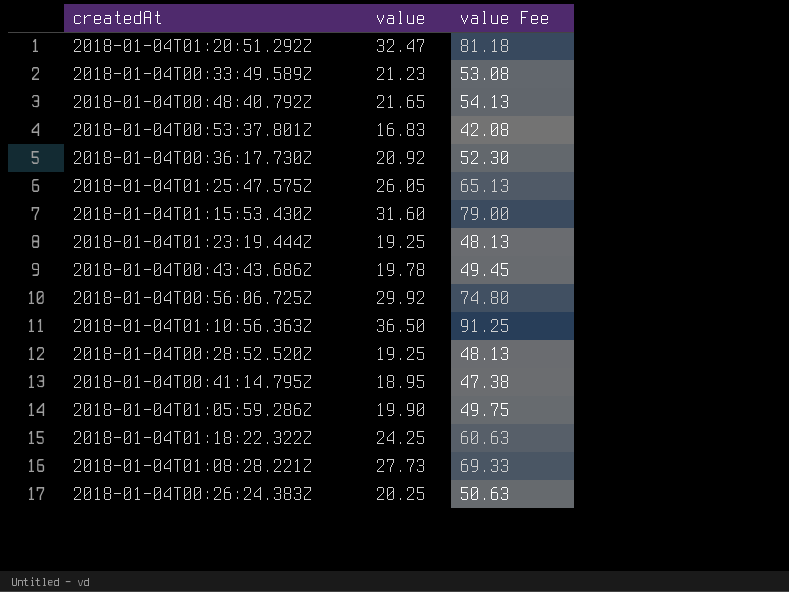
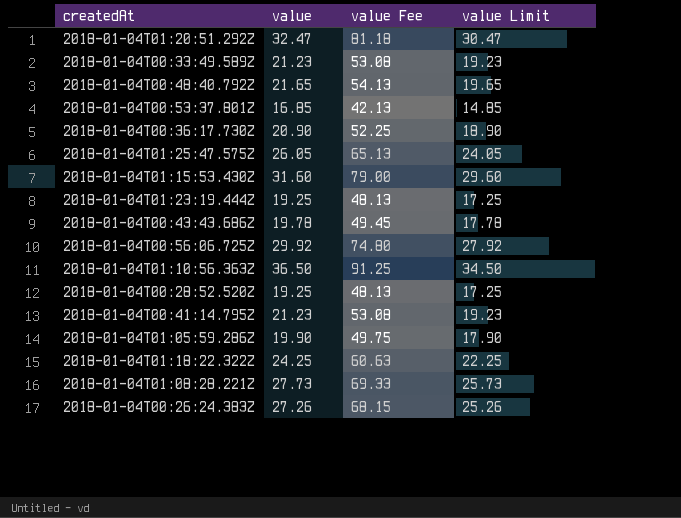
column value Limit | formula: none -> [value] - 2
2018-01-04T00:53:37.801Z | value: 16.83 -> 16.85
2018-01-04T00:53:37.801Z | value Fee: 42.08 -> 42.13
2018-01-04T00:36:17.730Z | value: 20.92 -> 20.90
2018-01-04T00:36:17.730Z | value Fee: 52.30 -> 52.25
2018-01-04T00:41:14.795Z | value: 18.95 -> 21.23
2018-01-04T00:41:14.795Z | value Fee: 47.38 -> 53.08
2018-01-04T00:26:24.383Z | value: 20.25 -> 27.26
2018-01-04T00:26:24.383Z | value Fee: 50.63 -> 68.15

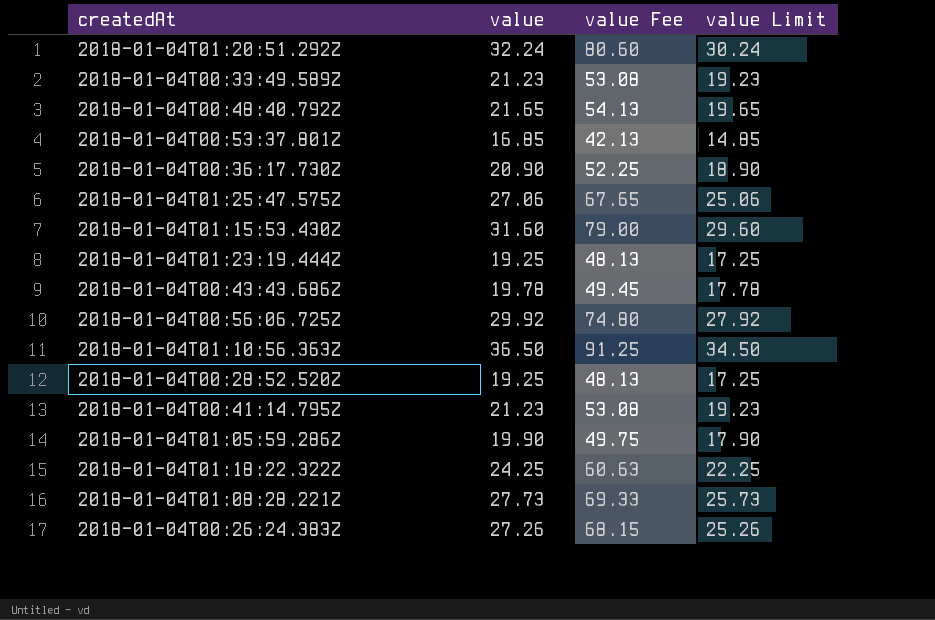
2018-01-04T01:20:51.292Z | value: 32.47 -> 32.24
2018-01-04T01:20:51.292Z | value Fee: 81.18 -> 80.60
2018-01-04T01:20:51.292Z | value Limit: 30.47 -> 30.24
2018-01-04T01:25:47.575Z | value: 26.05 -> 27.06
2018-01-04T01:25:47.575Z | value Fee: 65.13 -> 67.65
2018-01-04T01:25:47.575Z | value Limit: 24.05 -> 25.06

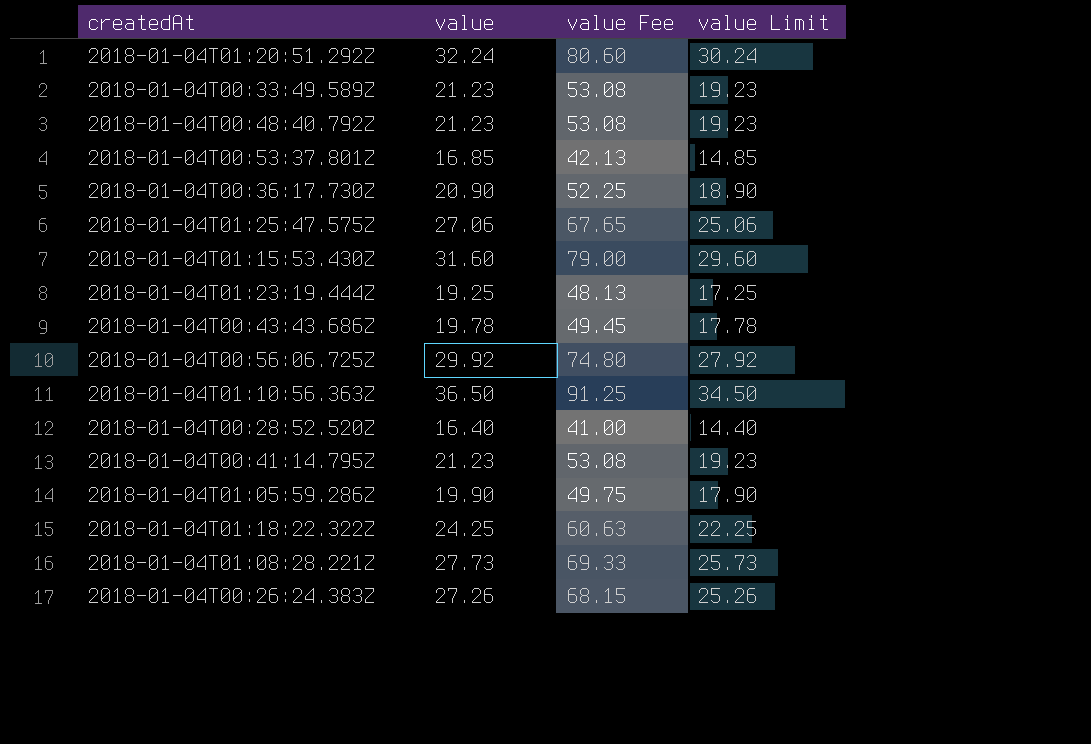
2018-01-04T00:48:40.792Z | value: 21.65 -> 21.23
2018-01-04T00:48:40.792Z | value Fee: 54.13 -> 53.08
2018-01-04T00:48:40.792Z | value Limit: 19.65 -> 19.23
2018-01-04T00:28:52.520Z | value: 19.25 -> 16.40
2018-01-04T00:28:52.520Z | value Fee: 48.13 -> 41.00
2018-01-04T00:28:52.520Z | value Limit: 17.25 -> 14.40

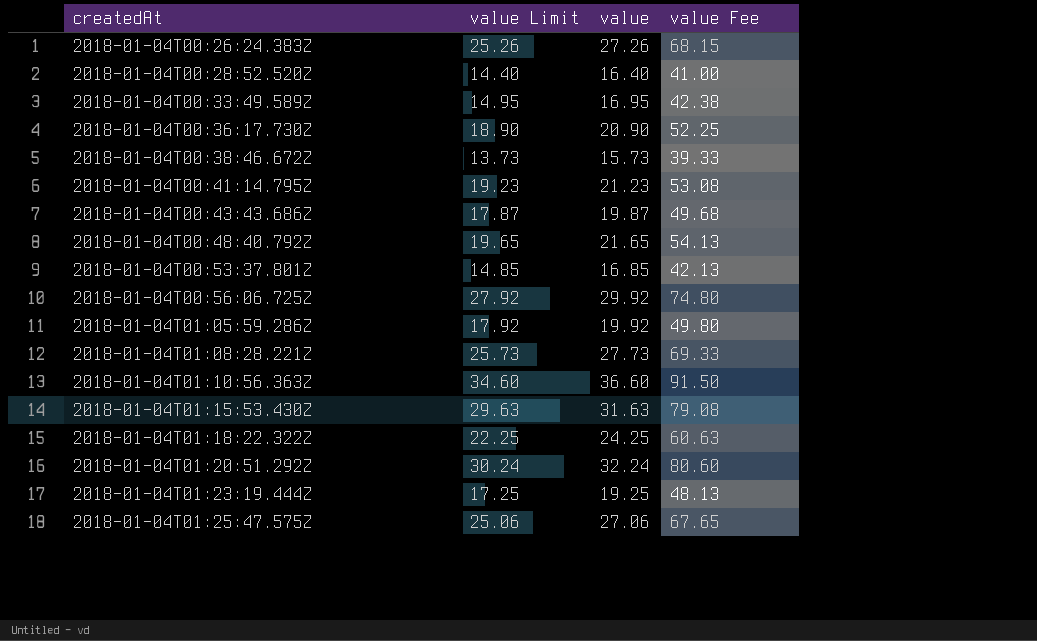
row order: none -> createdAt ascending
column value Limit | position: 4 -> 2
2018-01-04T00:33:49.589Z | value Limit: 19.23 -> 14.95
2018-01-04T00:33:49.589Z | value: 21.23 -> 16.95
2018-01-04T00:33:49.589Z | value Fee: 53.08 -> 42.38
row 2018-01-04T00:38:46.672Z: none -> 13.73 | 15.73 | 39.33
2018-01-04T00:43:43.686Z | value Limit: 17.78 -> 17.87
2018-01-04T00:43:43.686Z | value: 19.78 -> 19.87
2018-01-04T00:43:43.686Z | value Fee: 49.45 -> 49.68
2018-01-04T00:48:40.792Z | value Limit: 19.23 -> 19.65
2018-01-04T00:48:40.792Z | value: 21.23 -> 21.65
2018-01-04T00:48:40.792Z | value Fee: 53.08 -> 54.13
2018-01-04T01:05:59.286Z | value Limit: 17.90 -> 17.92
2018-01-04T01:05:59.286Z | value: 19.90 -> 19.92
2018-01-04T01:05:59.286Z | value Fee: 49.75 -> 49.80
2018-01-04T01:10:56.363Z | value Limit: 34.50 -> 34.60
2018-01-04T01:10:56.363Z | value: 36.50 -> 36.60
2018-01-04T01:10:56.363Z | value Fee: 91.25 -> 91.50
2018-01-04T01:15:53.430Z | value Limit: 29.60 -> 29.63
2018-01-04T01:15:53.430Z | value: 31.60 -> 31.63
2018-01-04T01:15:53.430Z | value Fee: 79.00 -> 79.08

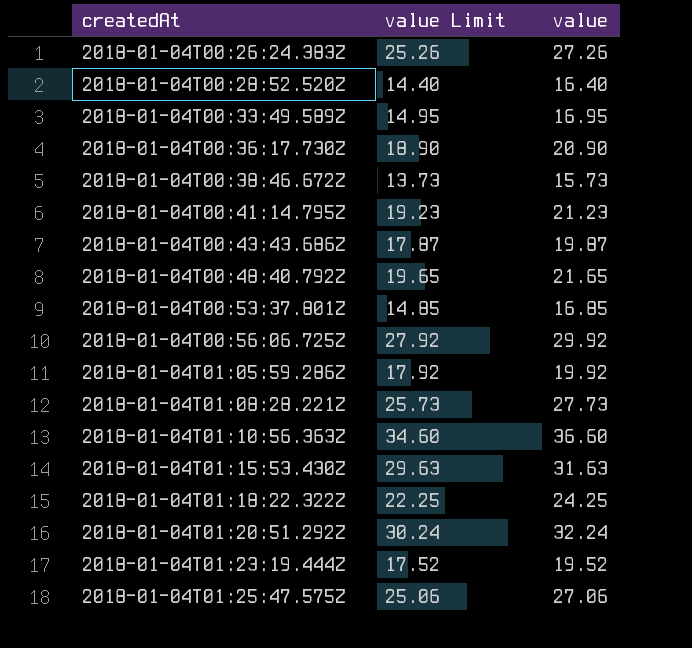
column value Fee | formula: [value] * 2.5 -> none
2018-01-04T01:23:19.444Z | value Limit: 17.25 -> 17.52
2018-01-04T01:23:19.444Z | value: 19.25 -> 19.52

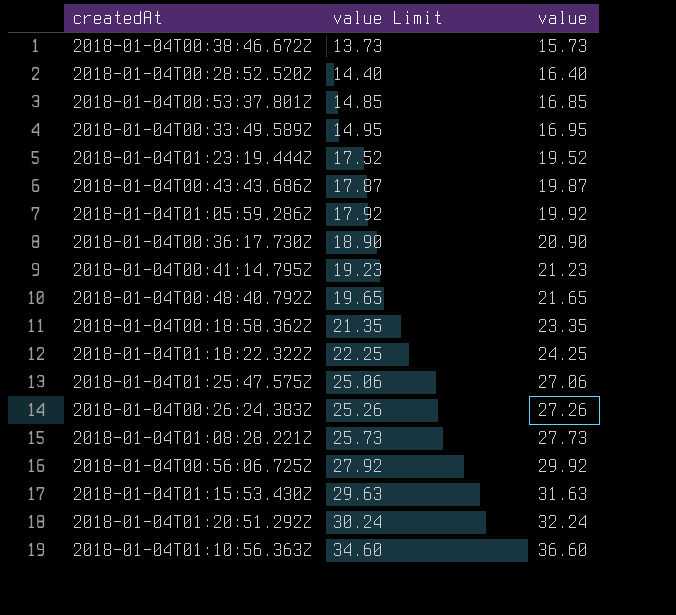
row order: createdAt ascending -> value Limit ascending
row 2018-01-04T00:18:58.362Z: none -> 21.35 | 23.35

